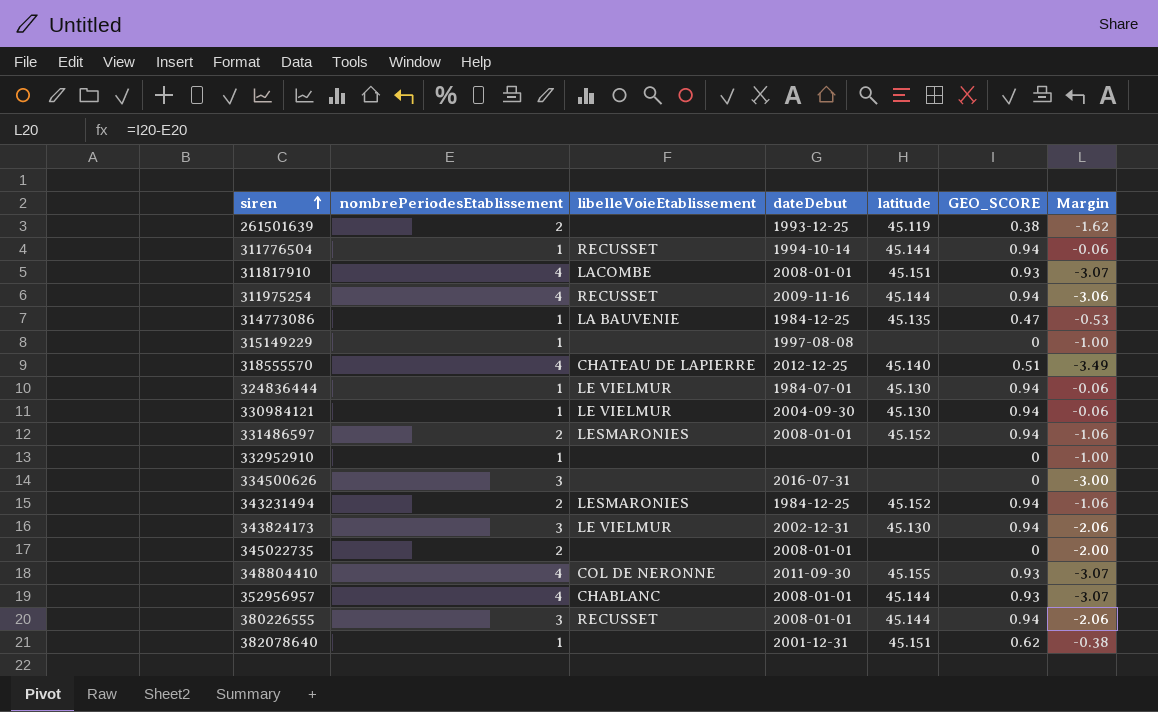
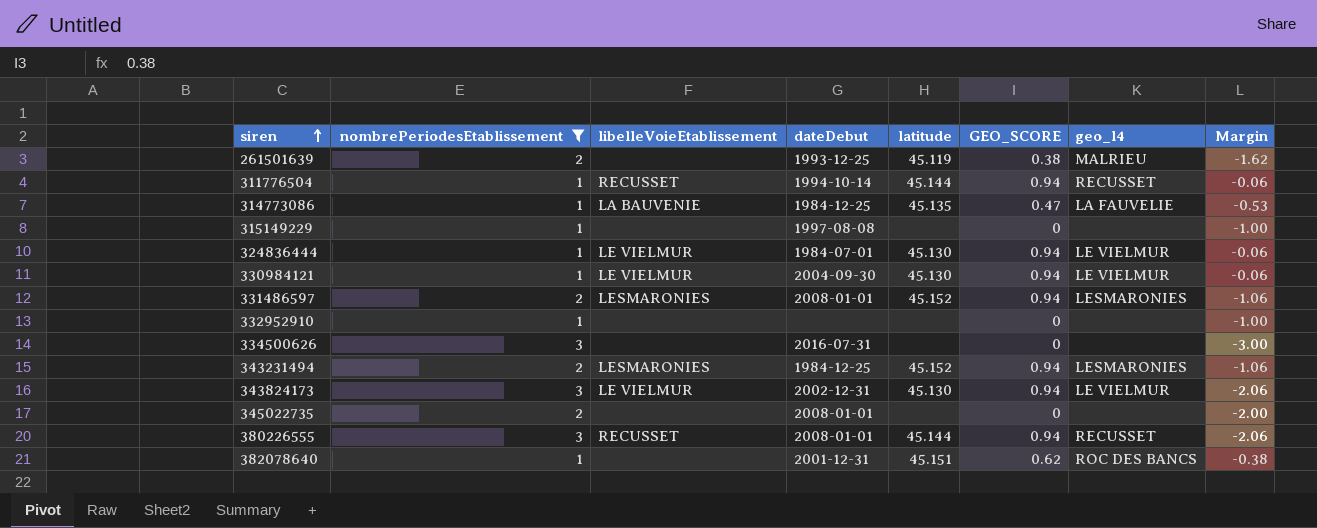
filter: none -> nombrePeriodesEtablissement != 4
column geo_l4 | position: none -> 7

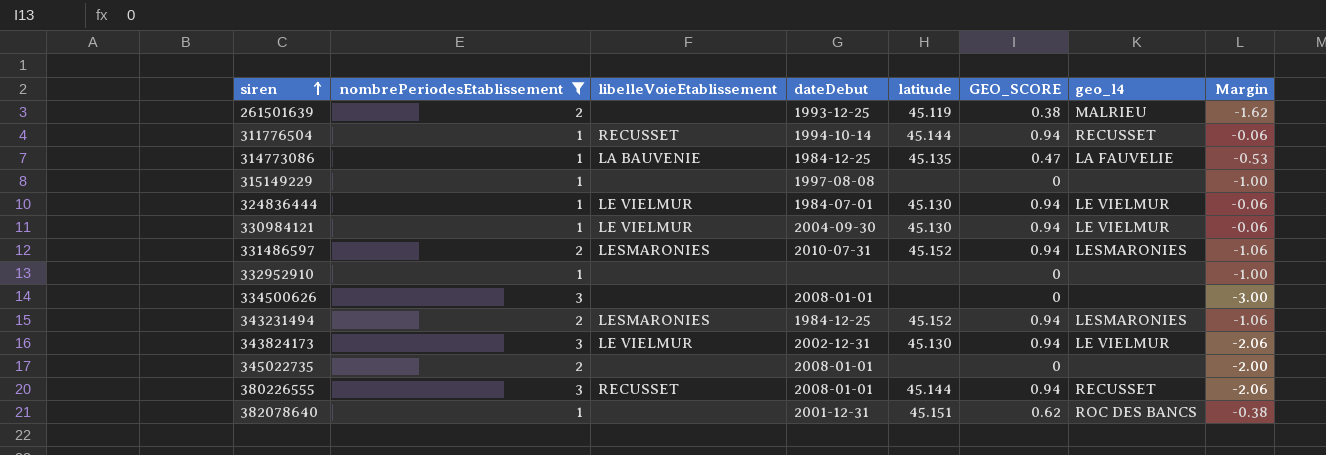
331486597 | dateDebut: 2008-01-01 -> 2010-07-31
334500626 | dateDebut: 2016-07-31 -> 2008-01-01

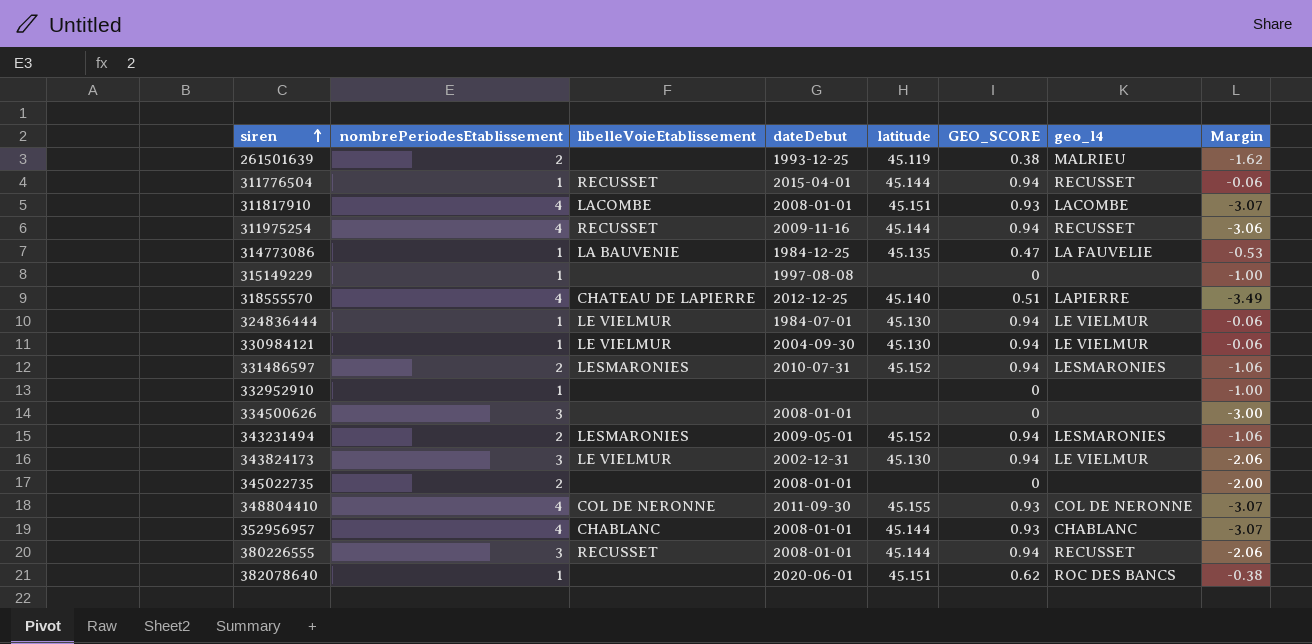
filter: nombrePeriodesEtablissement != 4 -> none
311776504 | dateDebut: 1994-10-14 -> 2015-04-01
343231494 | dateDebut: 1984-12-25 -> 2009-05-01
382078640 | dateDebut: 2001-12-31 -> 2020-06-01

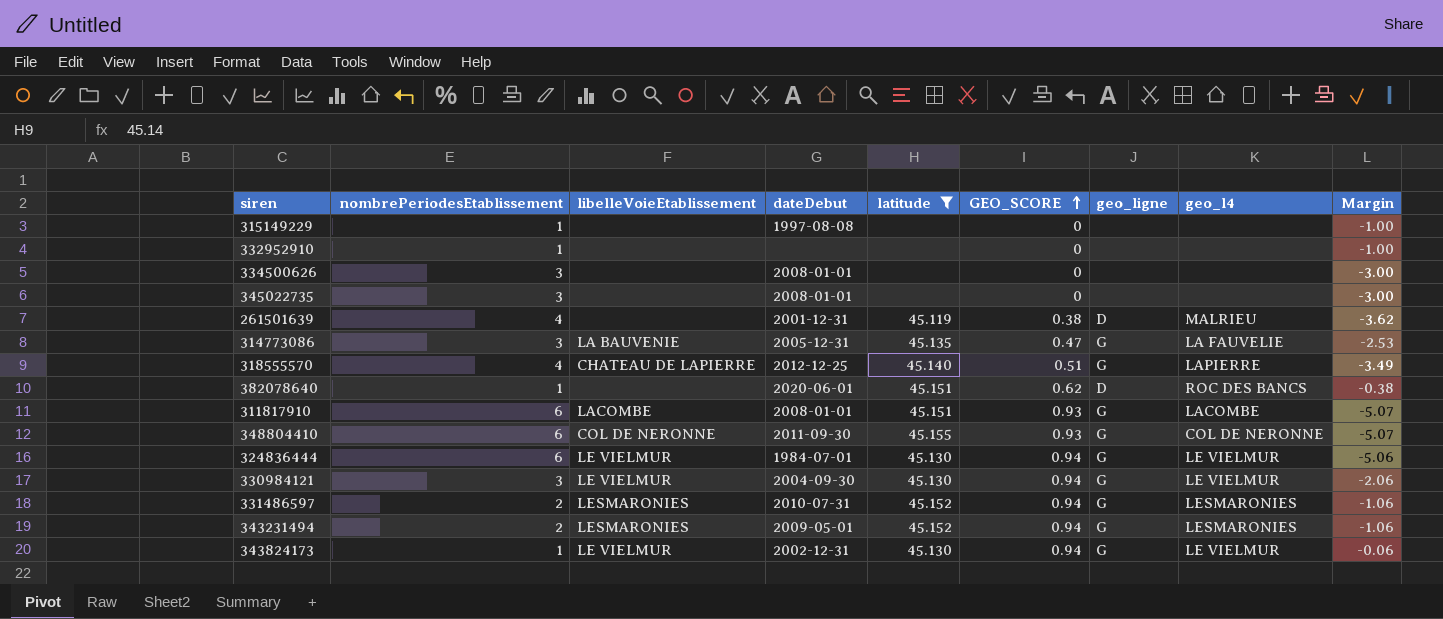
filter: none -> latitude != 45.144
row order: siren ascending -> GEO_SCORE ascending
column geo_ligne | position: none -> 7
345022735 | nombrePeriodesEtablissement: 2 -> 3
345022735 | Margin: -2.00 -> -3.00
261501639 | nombrePeriodesEtablissement: 2 -> 4
261501639 | dateDebut: 1993-12-25 -> 2001-12-31
261501639 | Margin: -1.62 -> -3.62
314773086 | nombrePeriodesEtablissement: 1 -> 3
314773086 | dateDebut: 1984-12-25 -> 2005-12-31
314773086 | Margin: -0.53 -> -2.53
311817910 | nombrePeriodesEtablissement: 4 -> 6
311817910 | Margin: -3.07 -> -5.07
348804410 | nombrePeriodesEtablissement: 4 -> 6
348804410 | Margin: -3.07 -> -5.07
324836444 | nombrePeriodesEtablissement: 1 -> 6
324836444 | Margin: -0.06 -> -5.06
330984121 | nombrePeriodesEtablissement: 1 -> 3
330984121 | Margin: -0.06 -> -2.06
343824173 | nombrePeriodesEtablissement: 3 -> 1
343824173 | Margin: -2.06 -> -0.06

